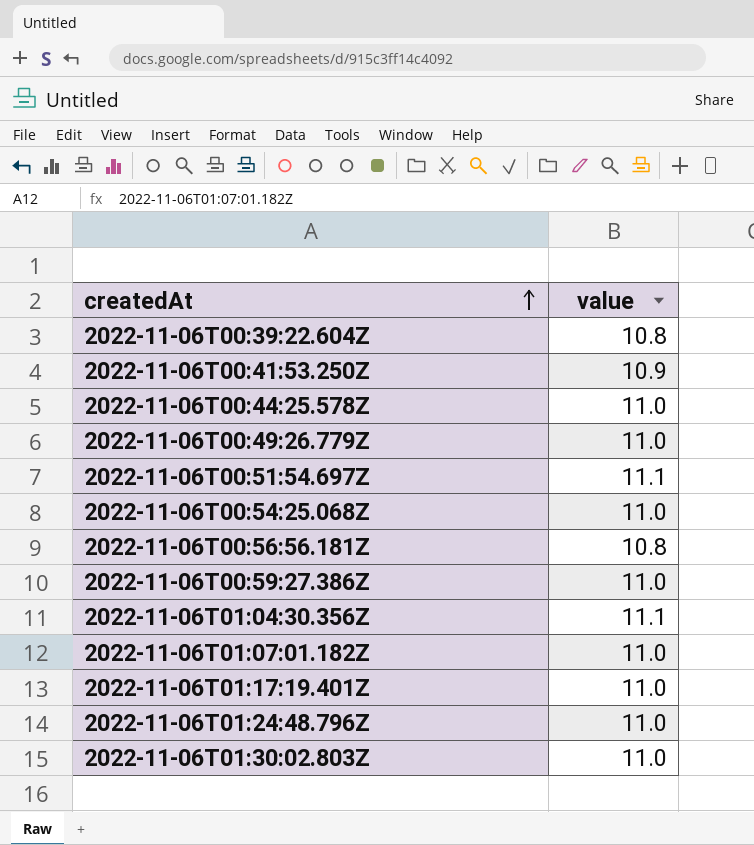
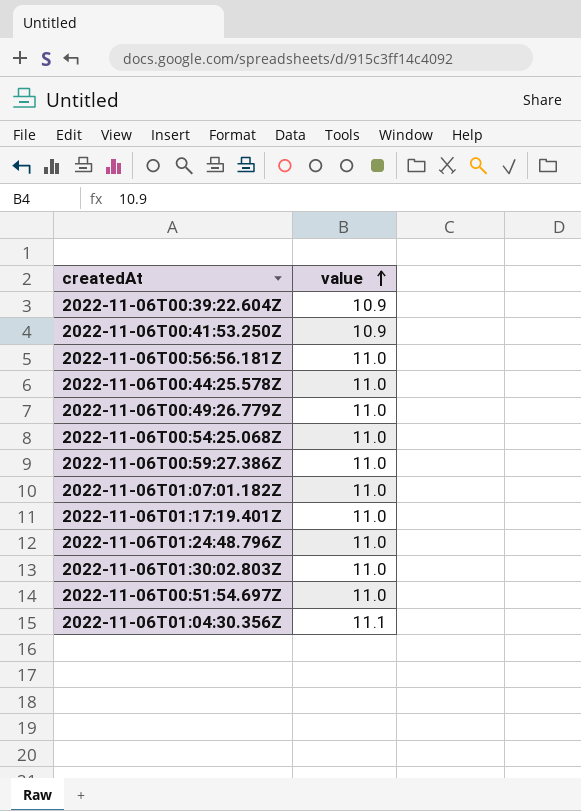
row order: createdAt ascending -> value ascending
2022-11-06T00:39:22.604Z | value: 10.8 -> 10.9
2022-11-06T00:56:56.181Z | value: 10.8 -> 11.0
2022-11-06T00:51:54.697Z | value: 11.1 -> 11.0

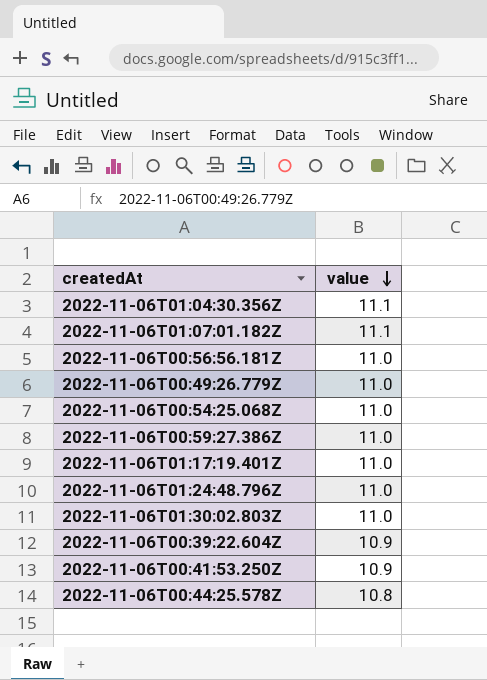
row order: value ascending -> value descending
row 2022-11-06T00:51:54.697Z: 11.0 -> none
2022-11-06T01:07:01.182Z | value: 11.0 -> 11.1
2022-11-06T00:44:25.578Z | value: 11.0 -> 10.8

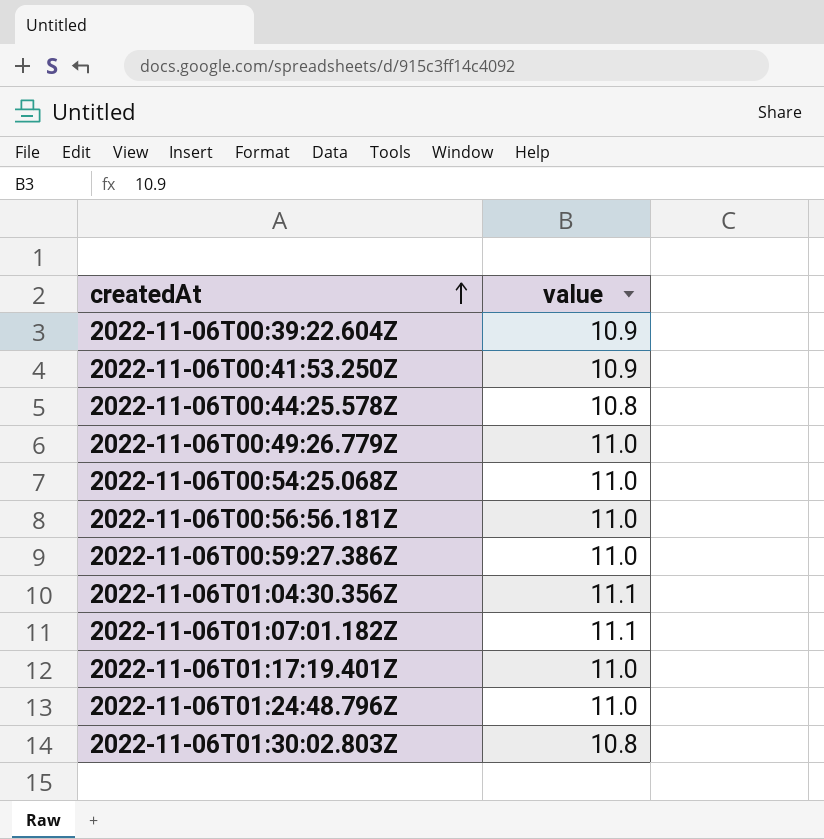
row order: value descending -> createdAt ascending
2022-11-06T01:30:02.803Z | value: 11.0 -> 10.8

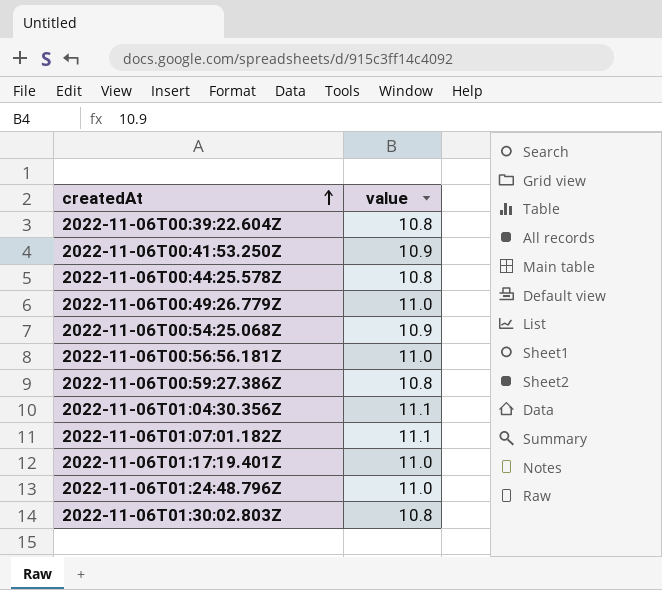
2022-11-06T00:39:22.604Z | value: 10.9 -> 10.8
2022-11-06T00:54:25.068Z | value: 11.0 -> 10.9
2022-11-06T00:59:27.386Z | value: 11.0 -> 10.8

